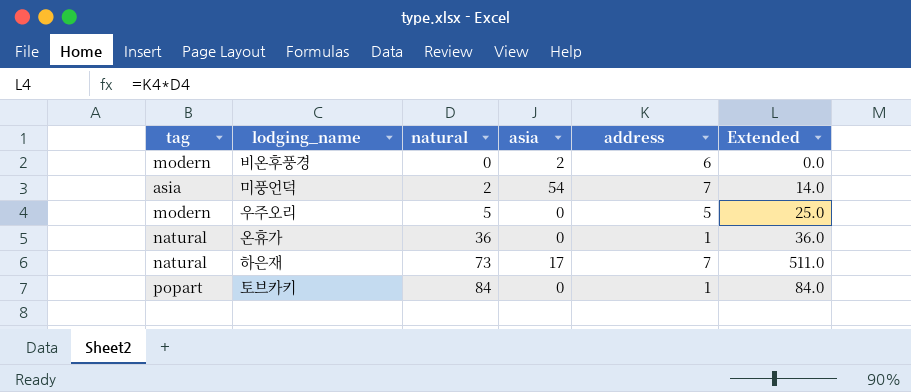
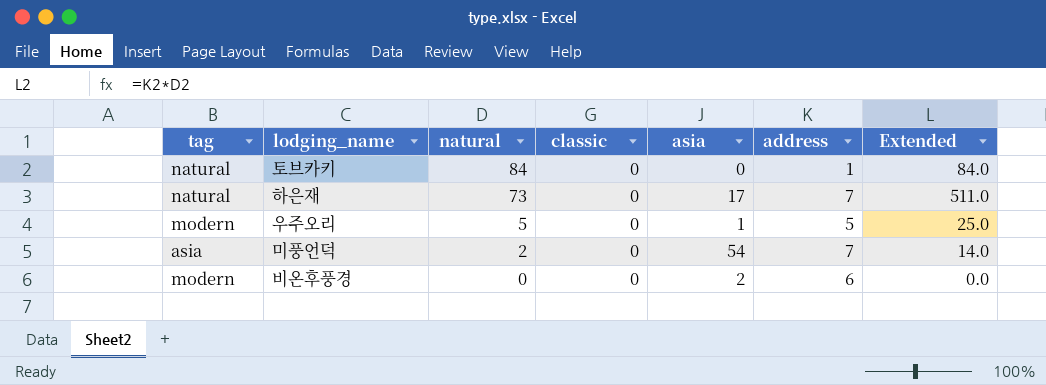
row order: natural ascending -> natural descending
column classic | position: none -> 4
row 온휴가: natural | 36 | 0 | 1 | 36.0 -> none
토브카키 | tag: popart -> natural
우주오리 | asia: 0 -> 1

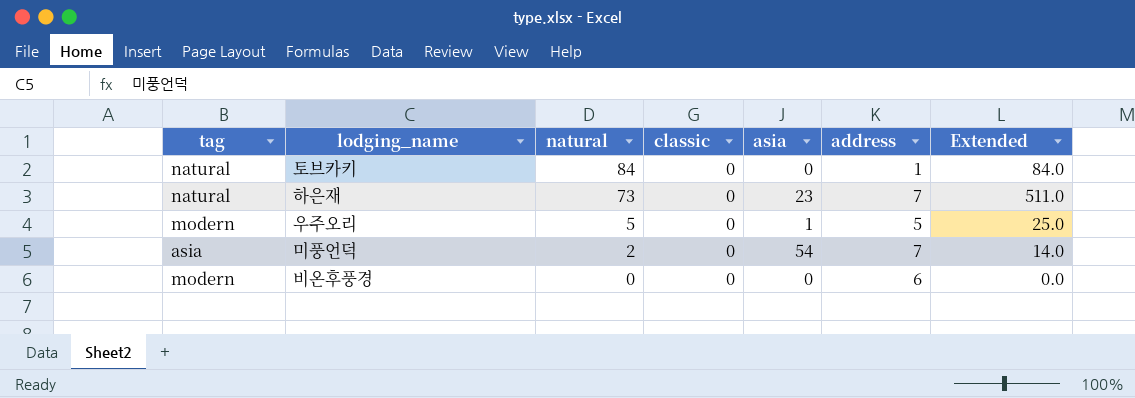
하은재 | asia: 17 -> 23
비온후풍경 | asia: 2 -> 0

